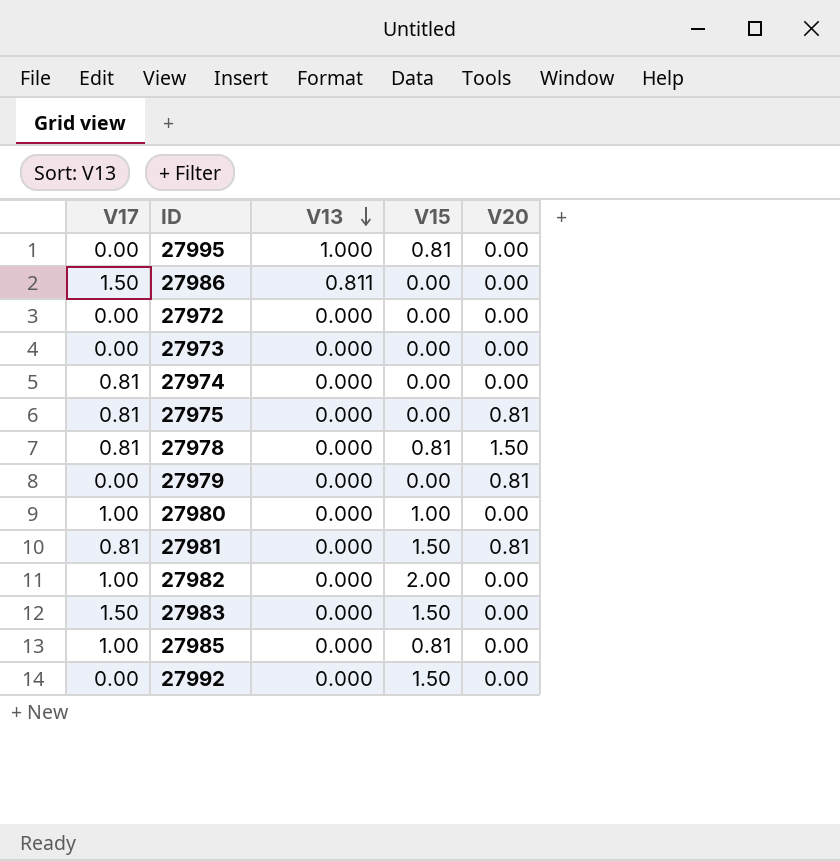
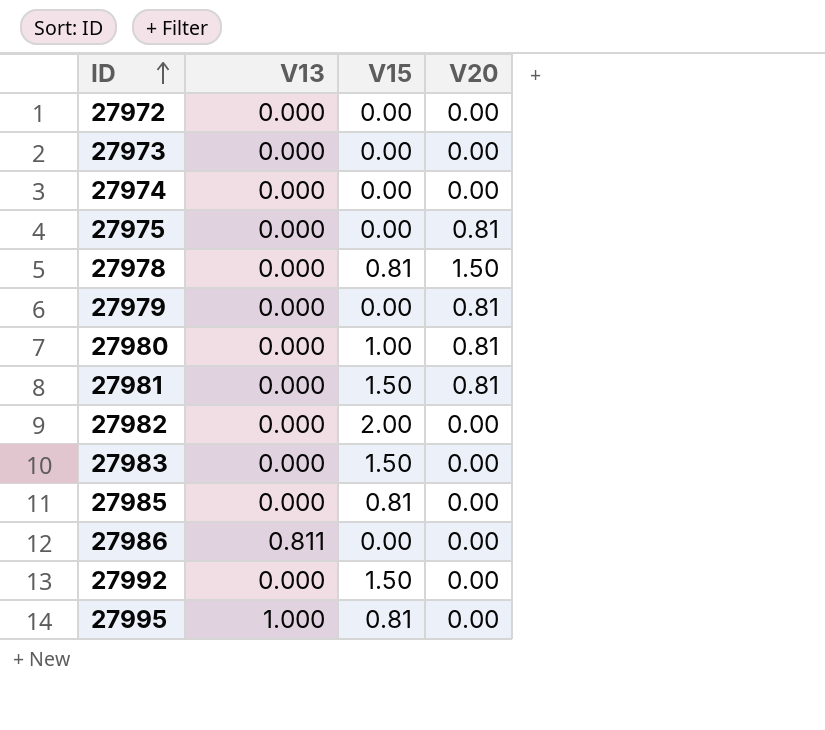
row order: V13 descending -> ID ascending
column V17 | position: 1 -> none
27980 | V20: 0.00 -> 0.81

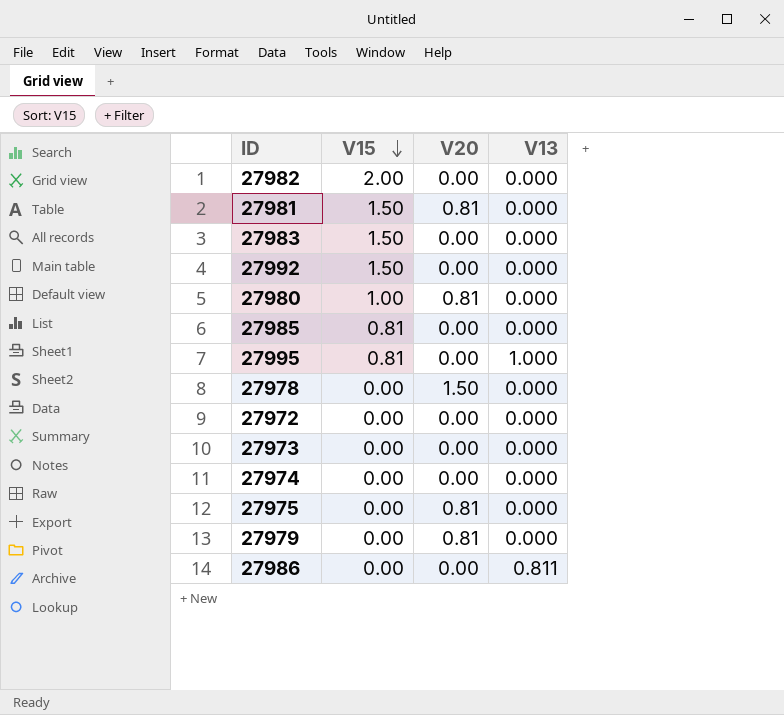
row order: ID ascending -> V15 descending
column V13 | position: 2 -> 4
27978 | V15: 0.81 -> 0.00

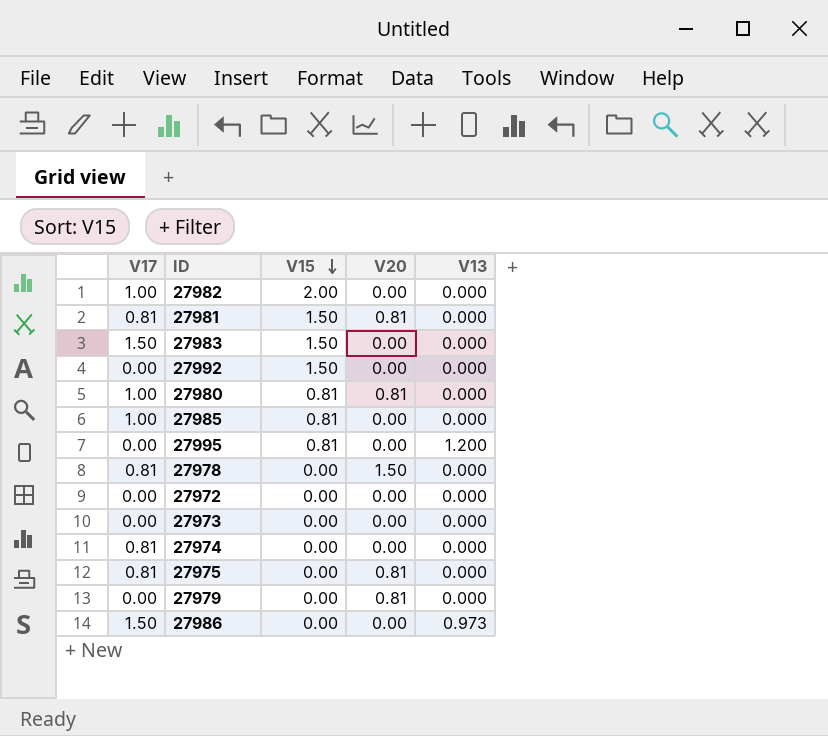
column V17 | position: none -> 1
27980 | V15: 1.00 -> 0.81
27995 | V13: 1.000 -> 1.200
27986 | V13: 0.811 -> 0.973

